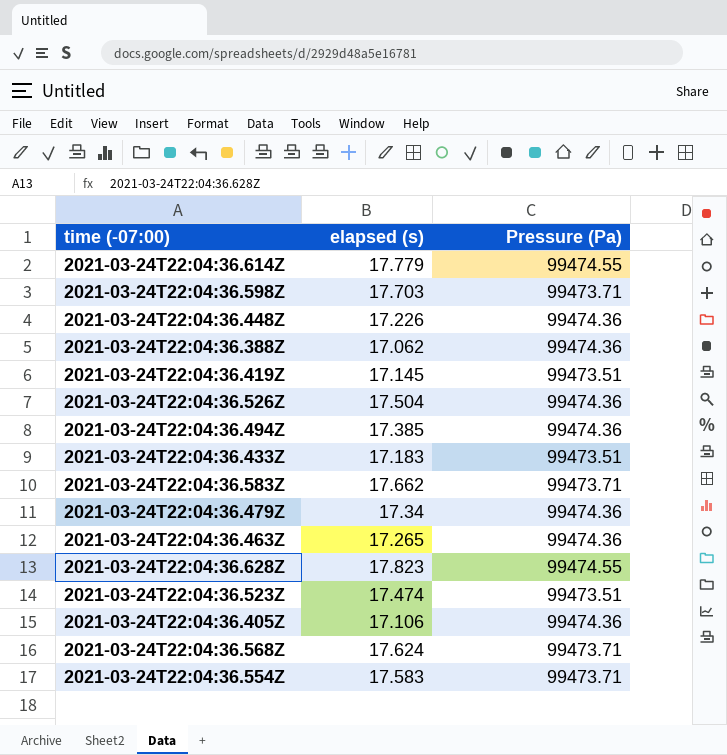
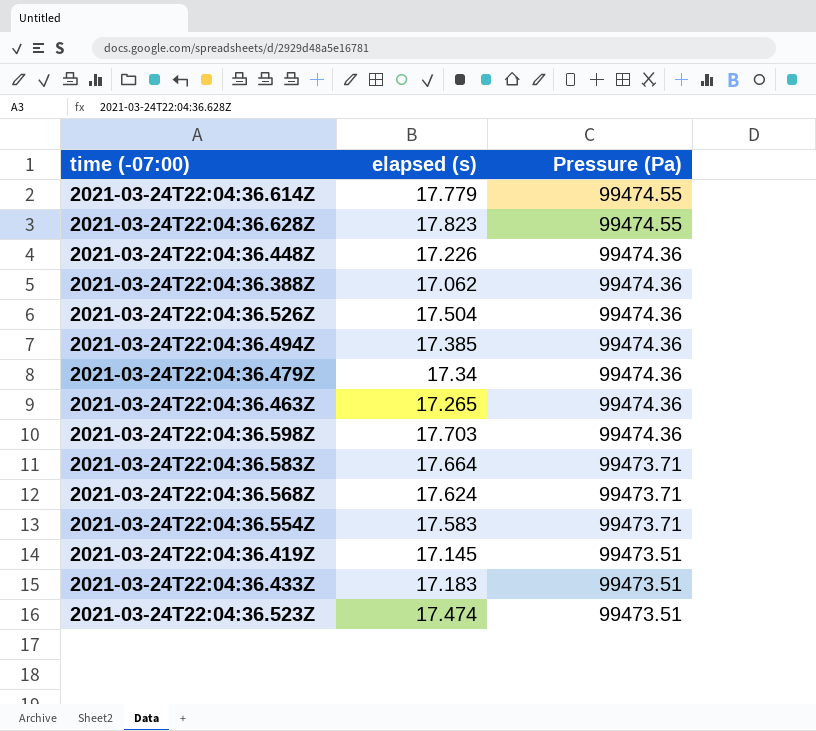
row order: none -> Pressure (Pa) descending
row 2021-03-24T22:04:36.405Z: 17.106 | 99474.36 -> none
2021-03-24T22:04:36.598Z | Pressure (Pa): 99473.71 -> 99474.36
2021-03-24T22:04:36.583Z | elapsed (s): 17.662 -> 17.664

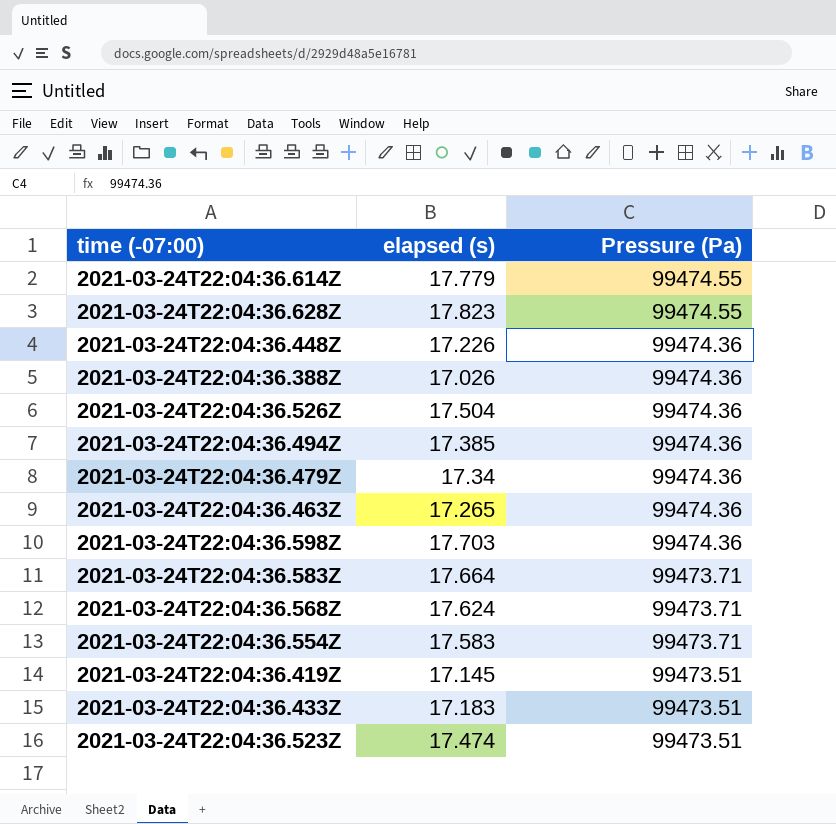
2021-03-24T22:04:36.388Z | elapsed (s): 17.062 -> 17.026

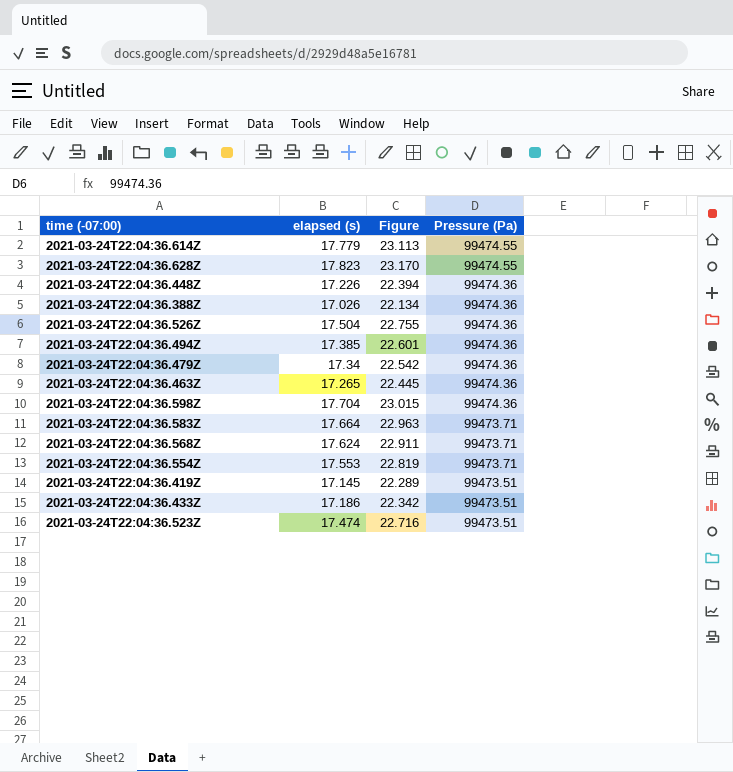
column Figure | formula: none -> [elapsed (s)] * 1.3
2021-03-24T22:04:36.598Z | elapsed (s): 17.703 -> 17.704
2021-03-24T22:04:36.554Z | elapsed (s): 17.583 -> 17.553
2021-03-24T22:04:36.433Z | elapsed (s): 17.183 -> 17.186

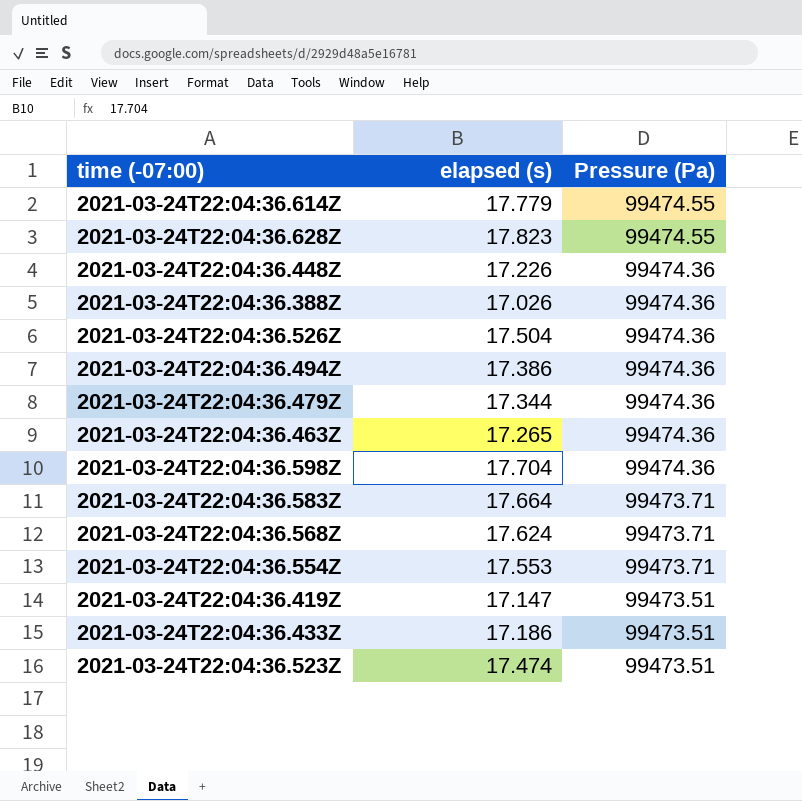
column Figure | formula: [elapsed (s)] * 1.3 -> none
2021-03-24T22:04:36.494Z | elapsed (s): 17.385 -> 17.386
2021-03-24T22:04:36.479Z | elapsed (s): 17.34 -> 17.344
2021-03-24T22:04:36.419Z | elapsed (s): 17.145 -> 17.147

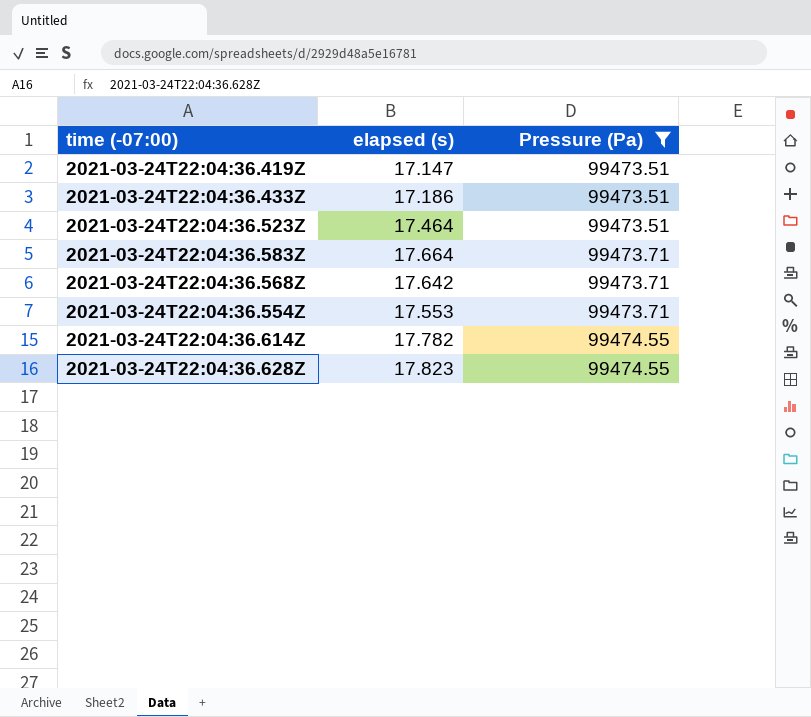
filter: none -> Pressure (Pa) != 99474.36
row order: Pressure (Pa) descending -> Pressure (Pa) ascending
2021-03-24T22:04:36.523Z | elapsed (s): 17.474 -> 17.464
2021-03-24T22:04:36.568Z | elapsed (s): 17.624 -> 17.642
2021-03-24T22:04:36.614Z | elapsed (s): 17.779 -> 17.782

